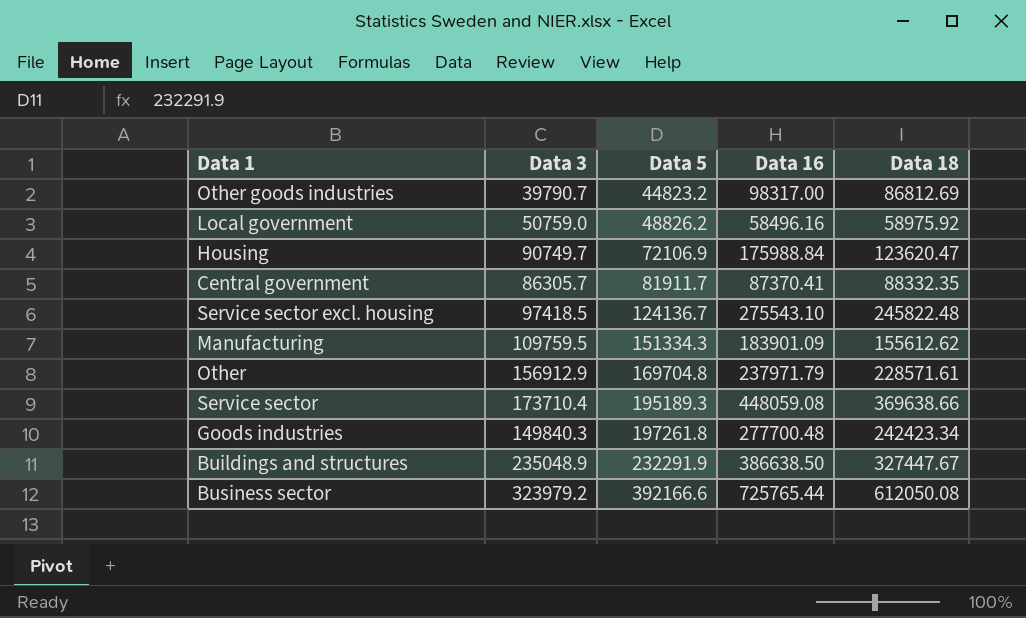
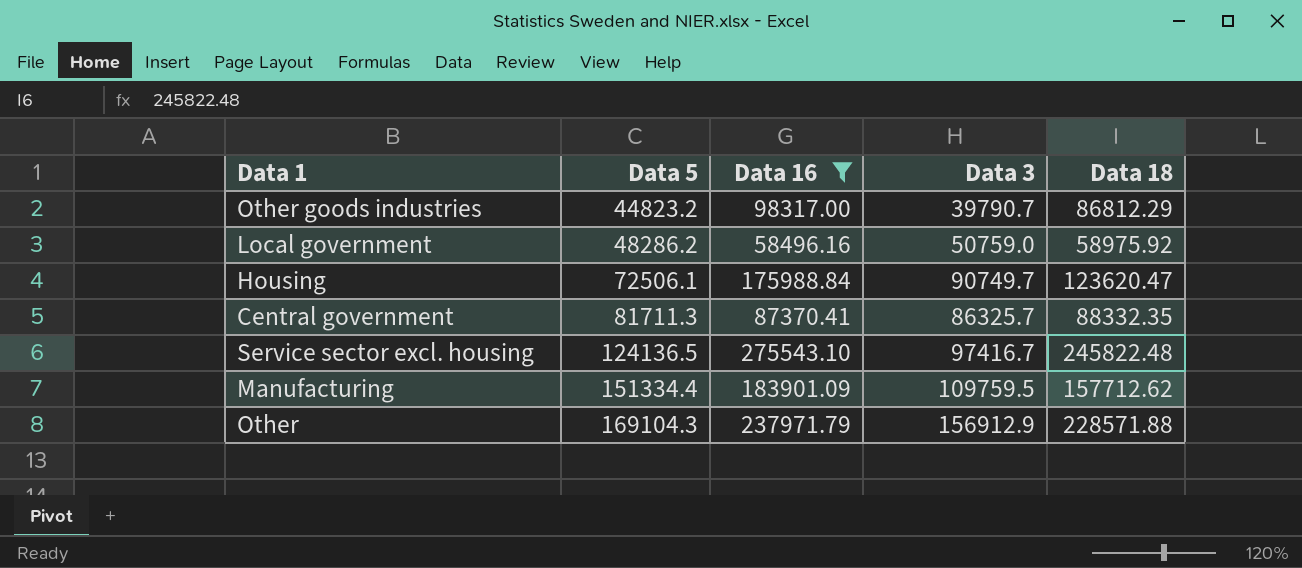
filter: none -> Data 16 <= 275543.10
column Data 3 | position: 2 -> 4
Other goods industries | Data 18: 86812.69 -> 86812.29
Local government | Data 5: 48826.2 -> 48286.2
Housing | Data 5: 72106.9 -> 72506.1
Central government | Data 5: 81911.7 -> 81711.3
Central government | Data 3: 86305.7 -> 86325.7
Service sector excl. housing | Data 5: 124136.7 -> 124136.5
Service sector excl. housing | Data 3: 97418.5 -> 97416.7
Manufacturing | Data 5: 151334.3 -> 151334.4
Manufacturing | Data 18: 155612.62 -> 157712.62
Other | Data 5: 169704.8 -> 169104.3
Other | Data 18: 228571.61 -> 228571.88

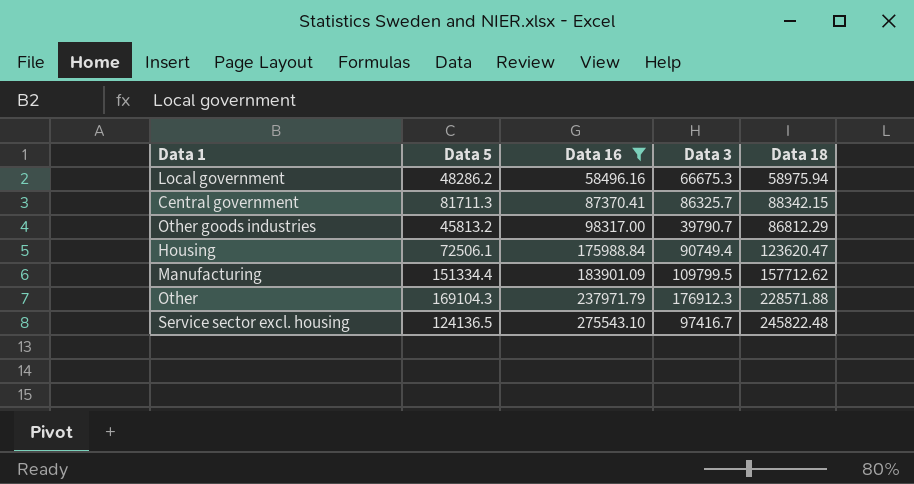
row order: Data 5 ascending -> Data 16 ascending
Local government | Data 3: 50759.0 -> 66675.3
Local government | Data 18: 58975.92 -> 58975.94
Central government | Data 18: 88332.35 -> 88342.15
Other goods industries | Data 5: 44823.2 -> 45813.2
Housing | Data 3: 90749.7 -> 90749.4
Manufacturing | Data 3: 109759.5 -> 109799.5
Other | Data 3: 156912.9 -> 176912.3

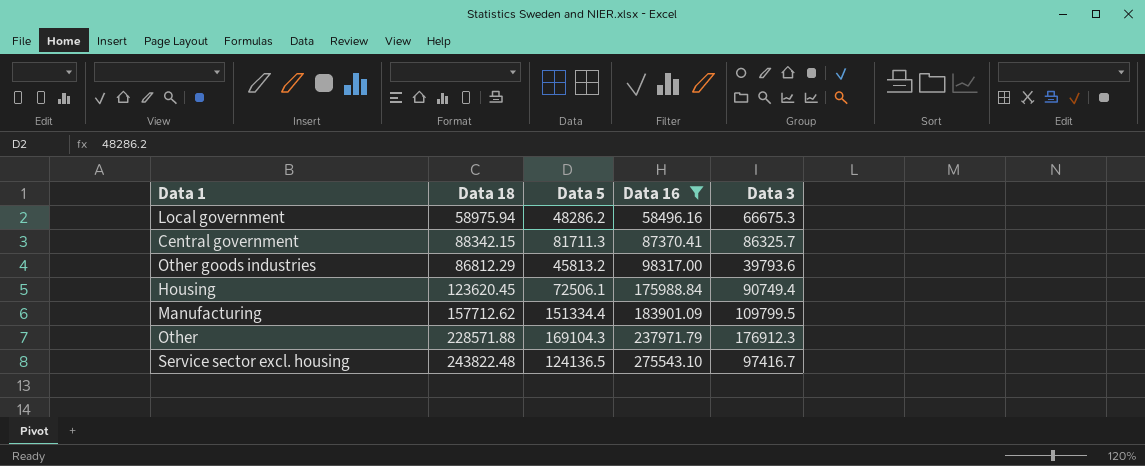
column Data 18 | position: 5 -> 2
Other goods industries | Data 3: 39790.7 -> 39793.6
Housing | Data 18: 123620.47 -> 123620.45
Service sector excl. housing | Data 18: 245822.48 -> 243822.48

